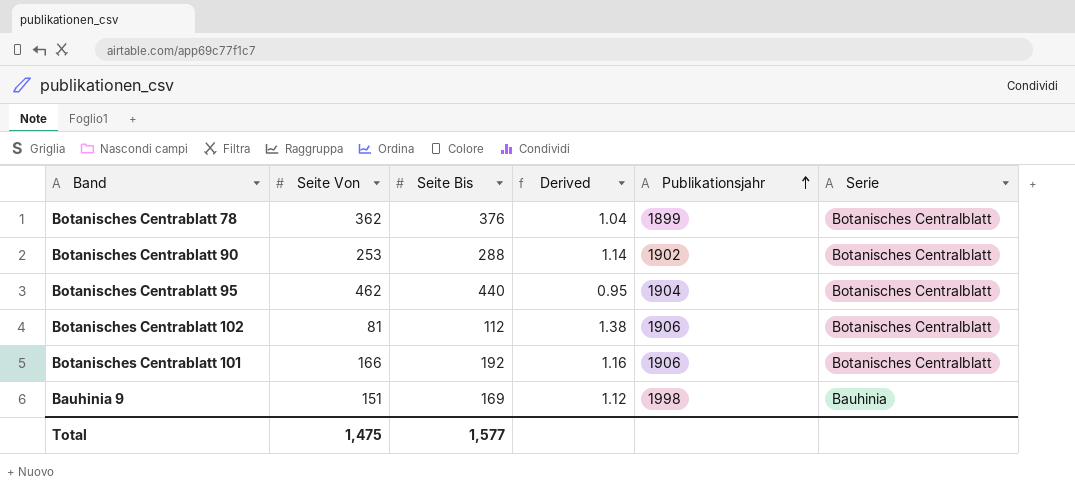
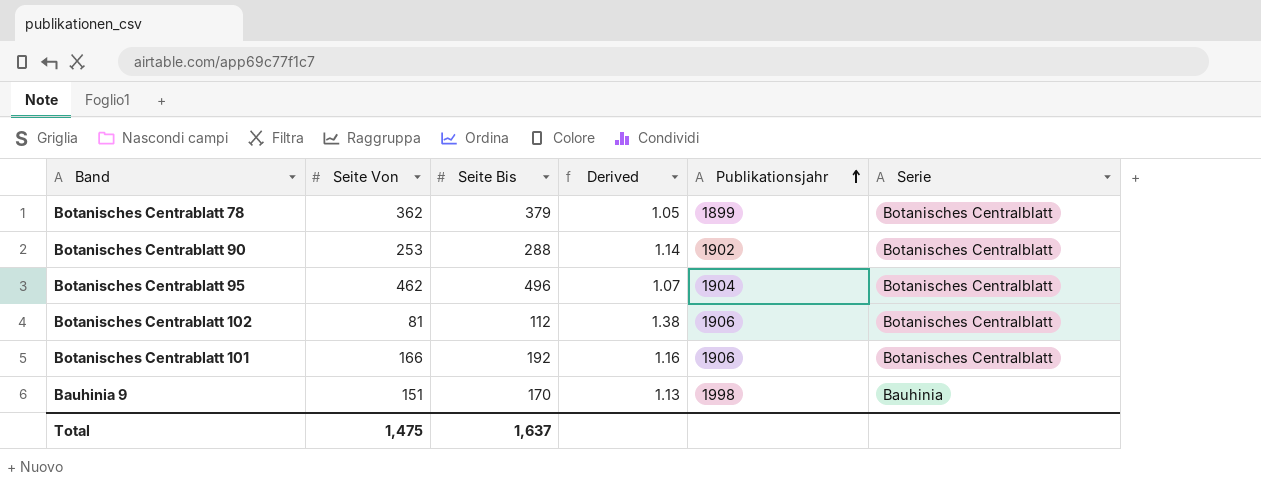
Botanisches Centrablatt 78 | Seite Bis: 376 -> 379
Botanisches Centrablatt 78 | Derived: 1.04 -> 1.05
Botanisches Centrablatt 95 | Seite Bis: 440 -> 496
Botanisches Centrablatt 95 | Derived: 0.95 -> 1.07
Bauhinia 9 | Seite Bis: 169 -> 170
Bauhinia 9 | Derived: 1.12 -> 1.13
Total | Seite Bis: 1,577 -> 1,637

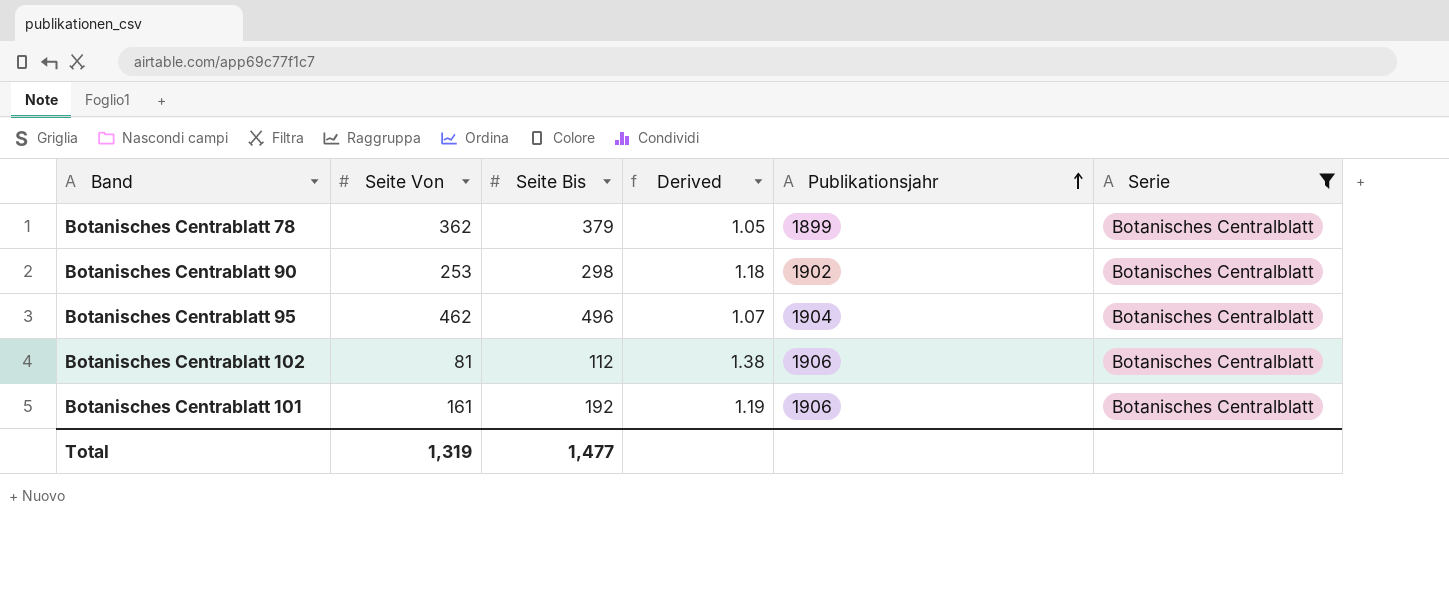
filter: none -> Serie = Botanisches Centralblatt
Botanisches Centrablatt 90 | Seite Bis: 288 -> 298
Botanisches Centrablatt 90 | Derived: 1.14 -> 1.18
Botanisches Centrablatt 101 | Seite Von: 166 -> 161
Botanisches Centrablatt 101 | Derived: 1.16 -> 1.19
Total | Seite Von: 1,475 -> 1,319
Total | Seite Bis: 1,637 -> 1,477

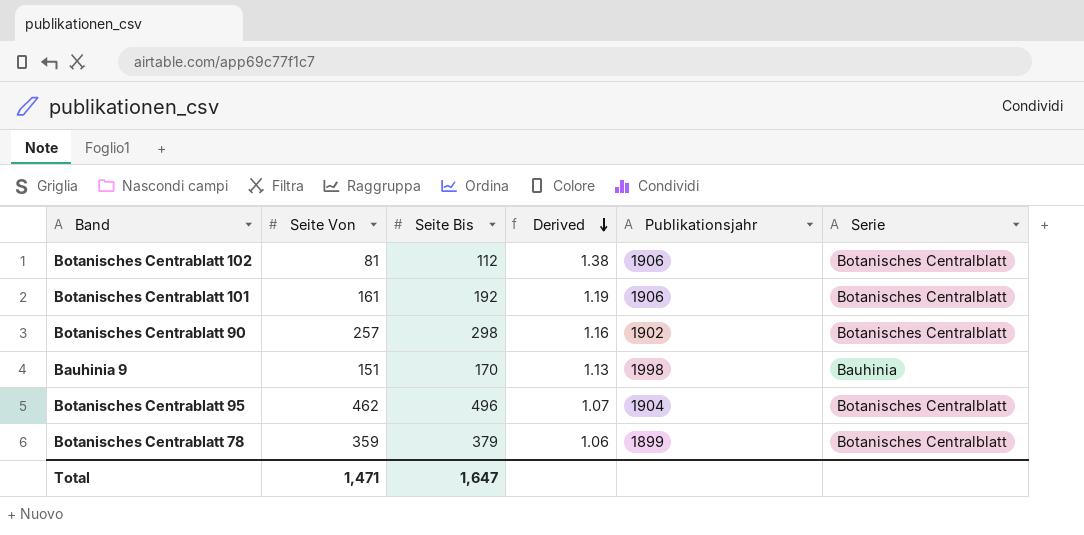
filter: Serie = Botanisches Centralblatt -> none
row order: Publikationsjahr ascending -> Derived descending
Botanisches Centrablatt 90 | Seite Von: 253 -> 257
Botanisches Centrablatt 90 | Derived: 1.18 -> 1.16
Botanisches Centrablatt 78 | Seite Von: 362 -> 359
Botanisches Centrablatt 78 | Derived: 1.05 -> 1.06
Total | Seite Von: 1,319 -> 1,471
Total | Seite Bis: 1,477 -> 1,647

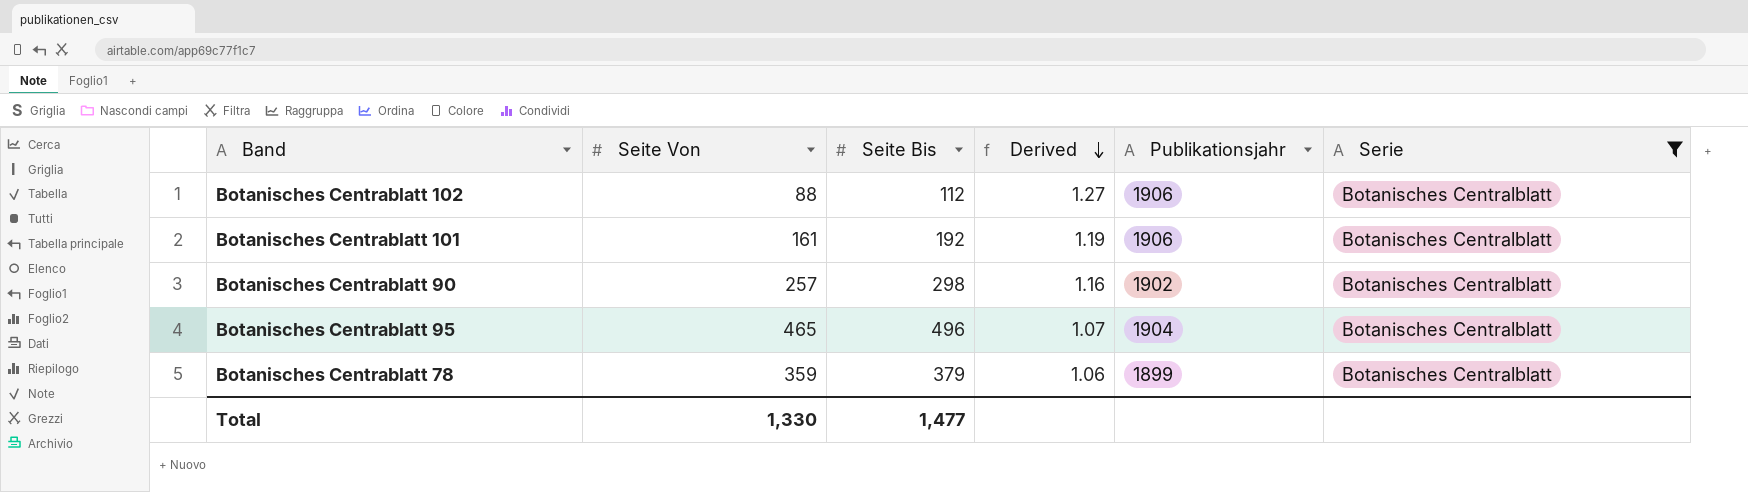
filter: none -> Serie = Botanisches Centralblatt
Botanisches Centrablatt 102 | Seite Von: 81 -> 88
Botanisches Centrablatt 102 | Derived: 1.38 -> 1.27
Botanisches Centrablatt 95 | Seite Von: 462 -> 465
Total | Seite Von: 1,471 -> 1,330
Total | Seite Bis: 1,647 -> 1,477

